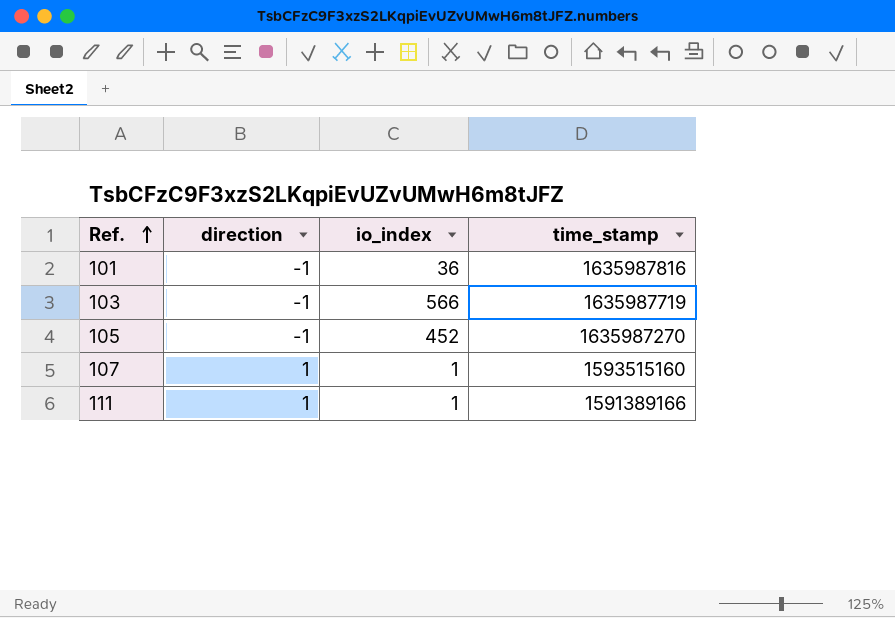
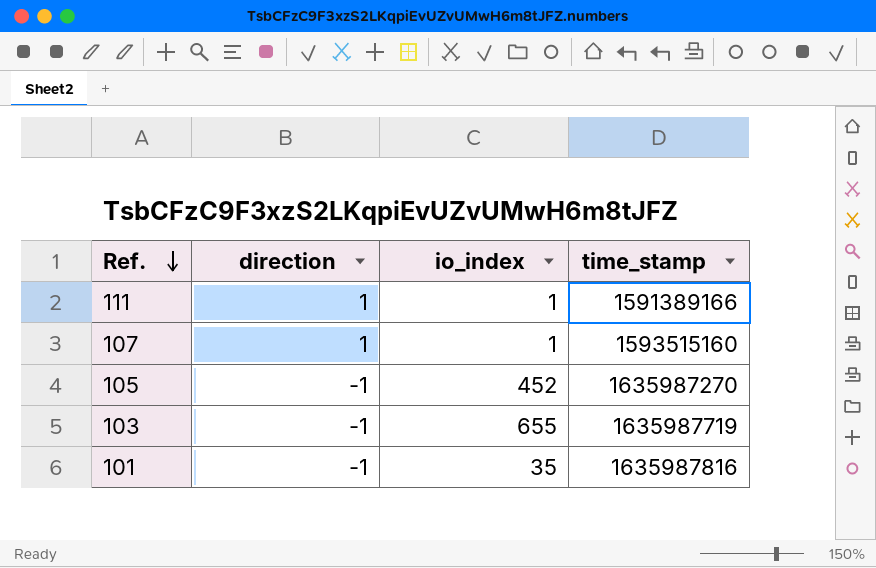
row order: Ref. ascending -> Ref. descending
103 | io_index: 566 -> 655
101 | io_index: 36 -> 35

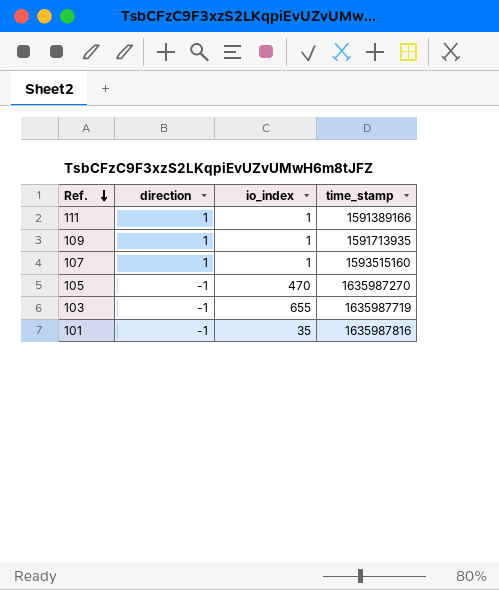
row 109: none -> 1 | 1 | 1591713935
105 | io_index: 452 -> 470

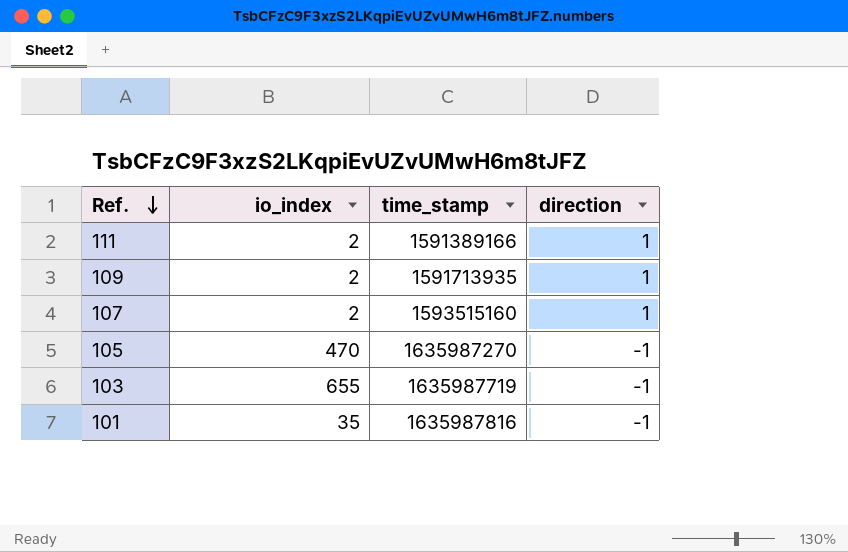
column direction | position: 2 -> 4
111 | io_index: 1 -> 2
109 | io_index: 1 -> 2
107 | io_index: 1 -> 2

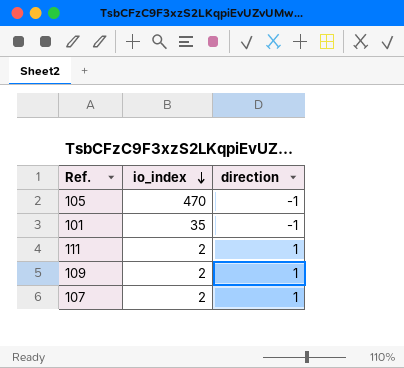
row order: Ref. descending -> io_index descending
column time_stamp | position: 3 -> none
row 103: 655 | 1635987719 | -1 -> none

